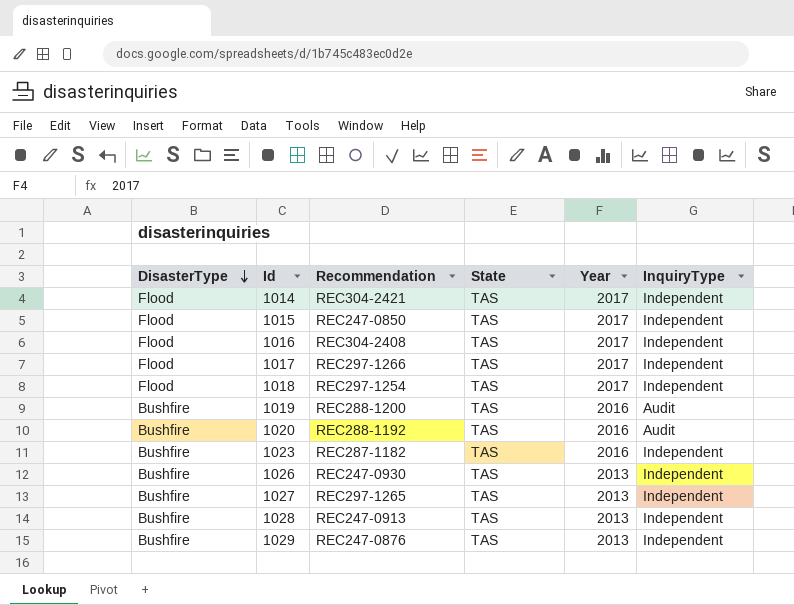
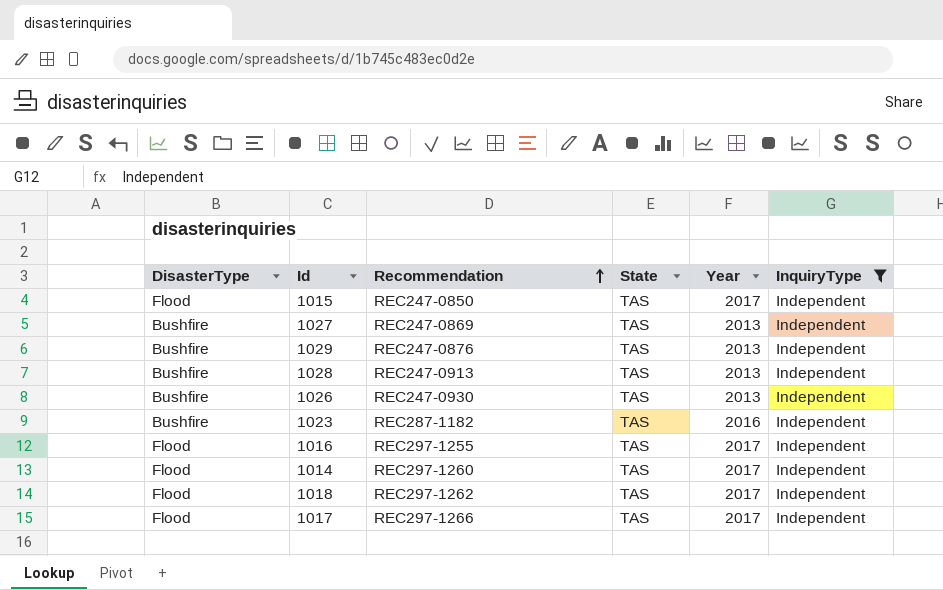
filter: none -> InquiryType = Independent
row order: DisasterType descending -> Recommendation ascending
1027 | Recommendation: REC297-1265 -> REC247-0869
1016 | Recommendation: REC304-2408 -> REC297-1255
1014 | Recommendation: REC304-2421 -> REC297-1260
1018 | Recommendation: REC297-1254 -> REC297-1262

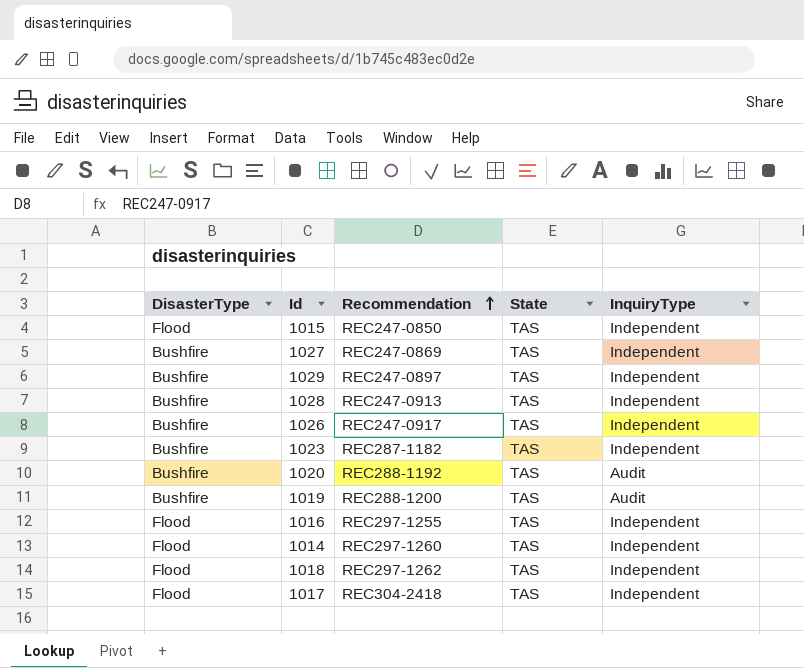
filter: InquiryType = Independent -> none
column Year | position: 5 -> none
1029 | Recommendation: REC247-0876 -> REC247-0897
1026 | Recommendation: REC247-0930 -> REC247-0917
1017 | Recommendation: REC297-1266 -> REC304-2418

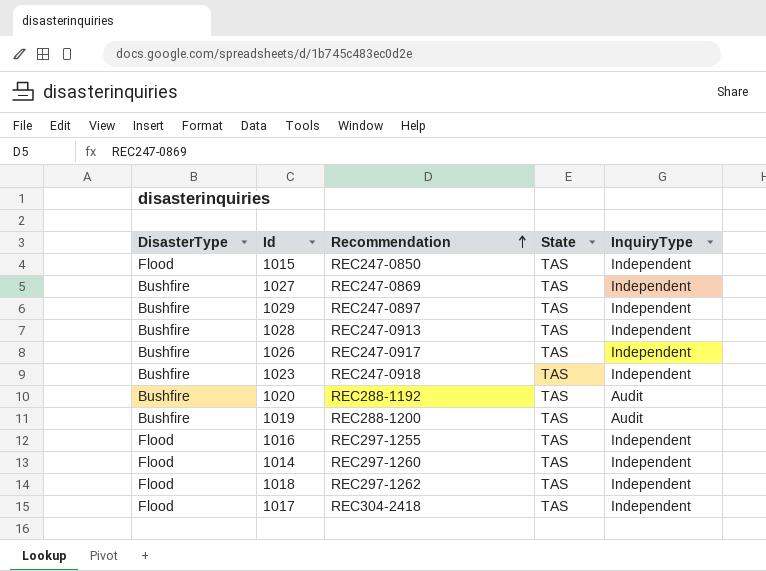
1023 | Recommendation: REC287-1182 -> REC247-0918

